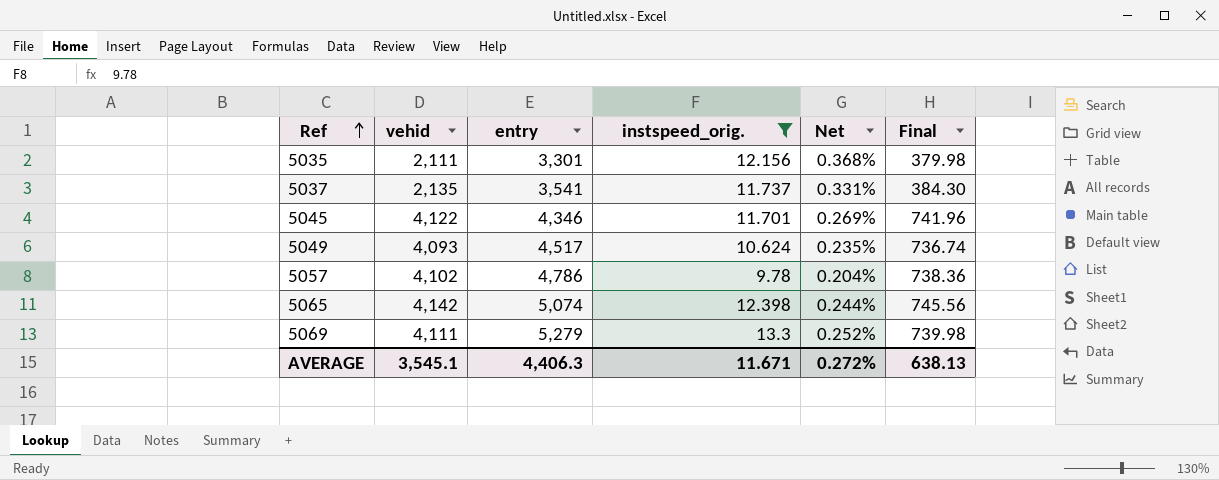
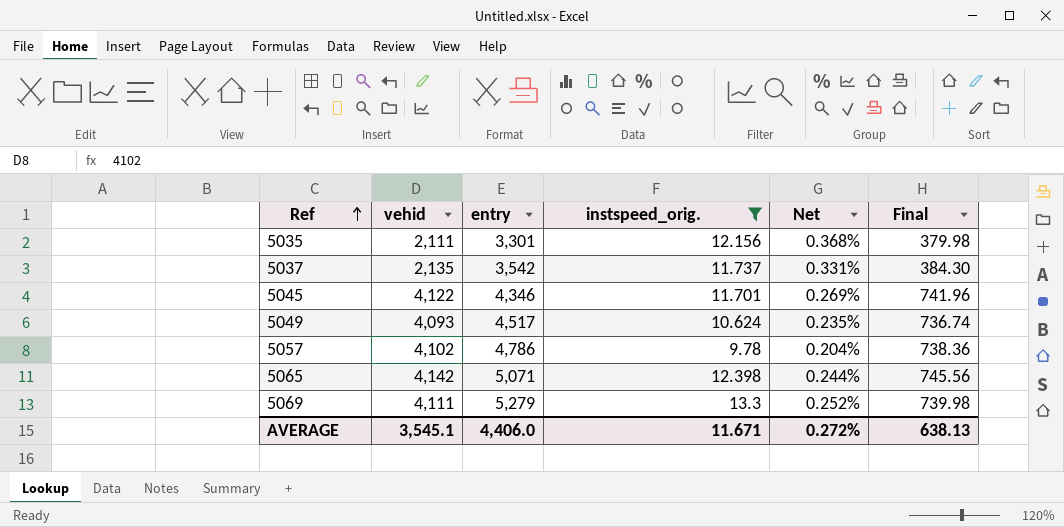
5037 | entry: 3,541 -> 3,542
5065 | entry: 5,074 -> 5,071
AVERAGE | entry: 4,406.3 -> 4,406.0

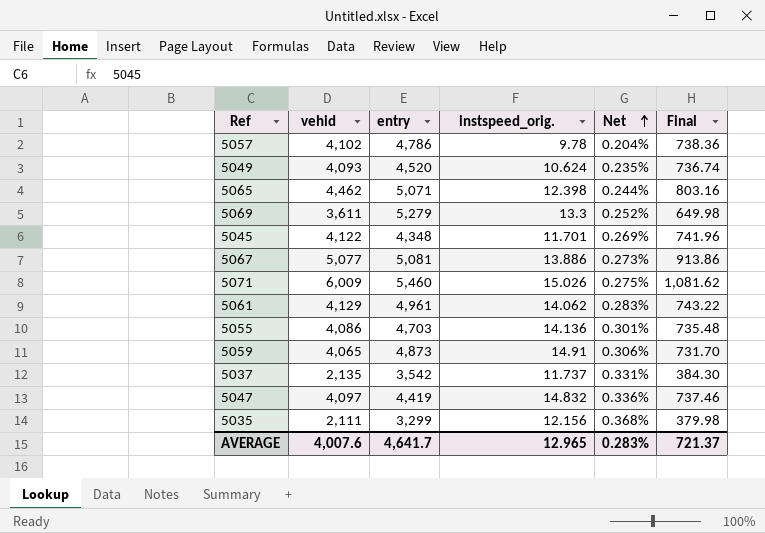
filter: instspeed_orig. <= 13.3 -> none
row order: Ref ascending -> Net ascending
5049 | entry: 4,517 -> 4,520
5065 | vehid: 4,142 -> 4,462
5065 | Final: 745.56 -> 803.16
5069 | vehid: 4,111 -> 3,611
5069 | Final: 739.98 -> 649.98
5045 | entry: 4,346 -> 4,348
5035 | entry: 3,301 -> 3,299
AVERAGE | vehid: 3,545.1 -> 4,007.6
AVERAGE | entry: 4,406.0 -> 4,641.7
AVERAGE | instspeed_orig.: 11.671 -> 12.965
AVERAGE | Net: 0.272% -> 0.283%
AVERAGE | Final: 638.13 -> 721.37

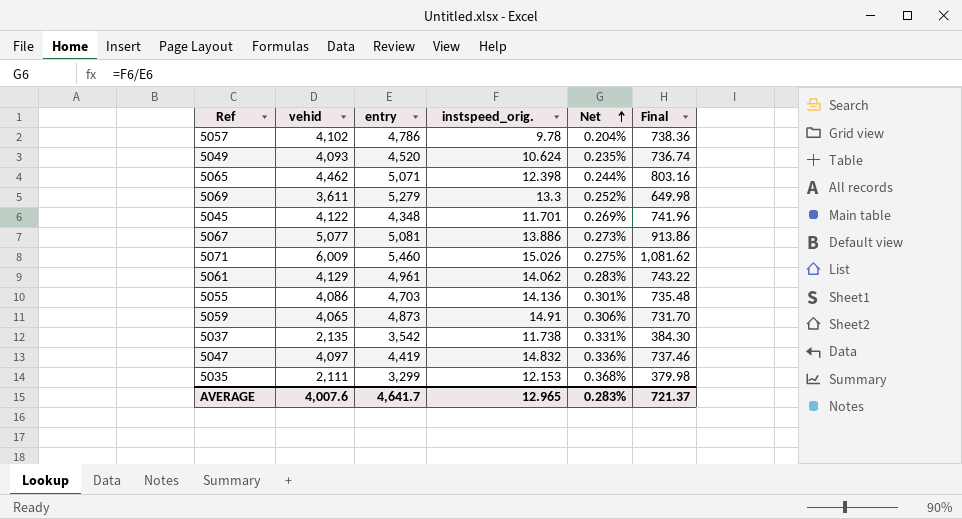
5037 | instspeed_orig.: 11.737 -> 11.738
5035 | instspeed_orig.: 12.156 -> 12.153

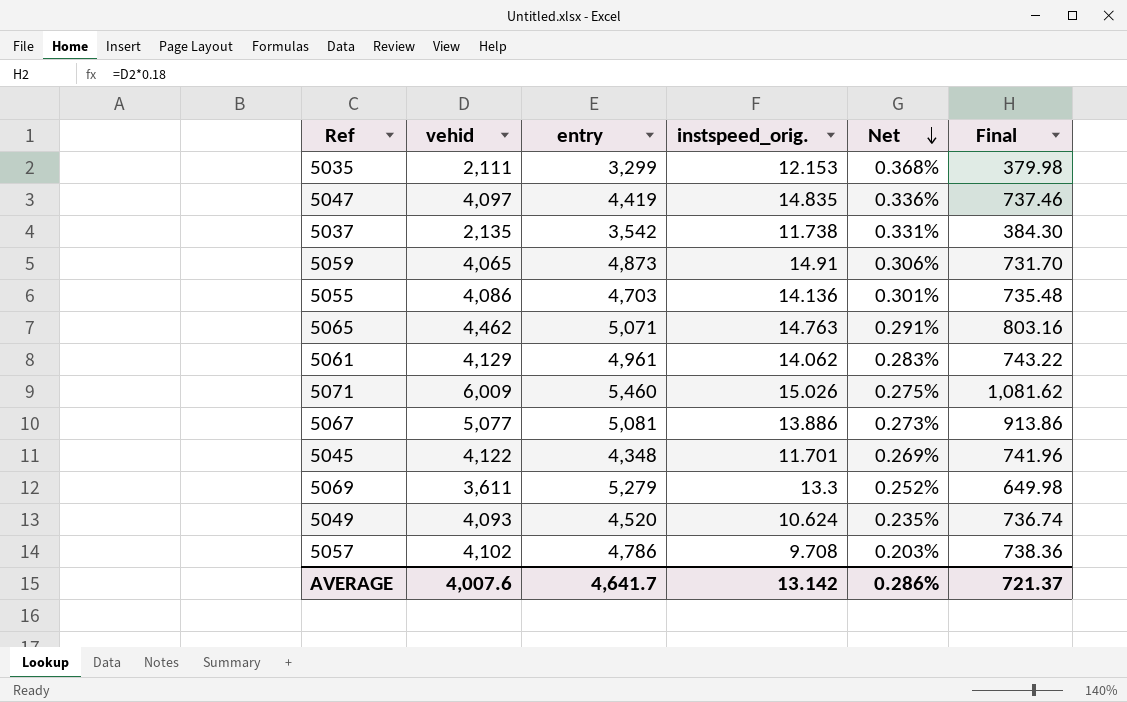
row order: Net ascending -> Net descending
5047 | instspeed_orig.: 14.832 -> 14.835
5065 | instspeed_orig.: 12.398 -> 14.763
5065 | Net: 0.244% -> 0.291%
5057 | instspeed_orig.: 9.78 -> 9.708
5057 | Net: 0.204% -> 0.203%
AVERAGE | instspeed_orig.: 12.965 -> 13.142
AVERAGE | Net: 0.283% -> 0.286%

